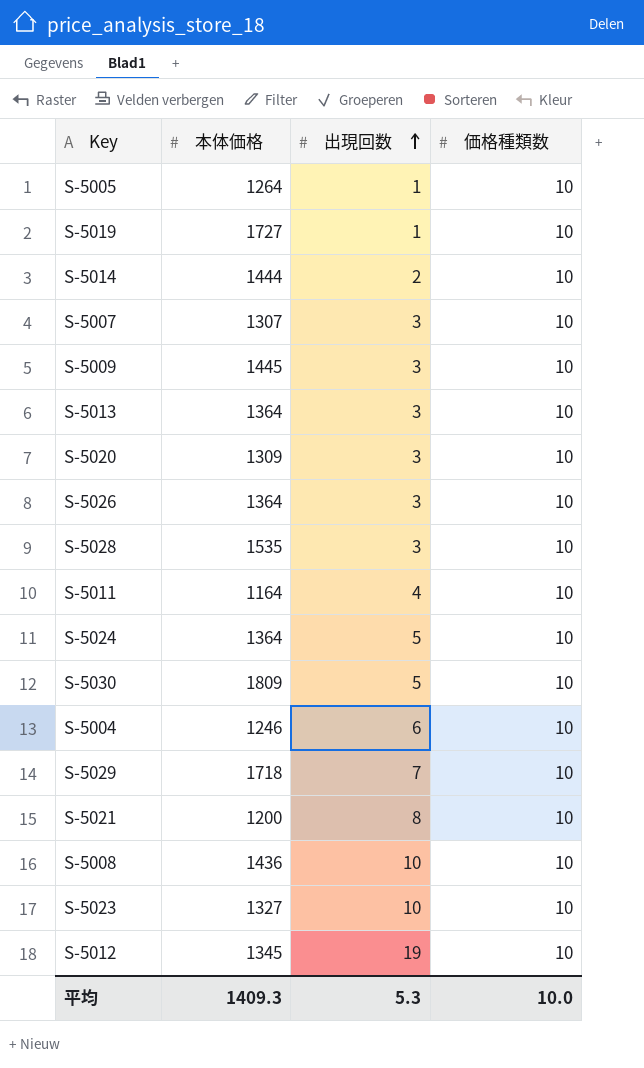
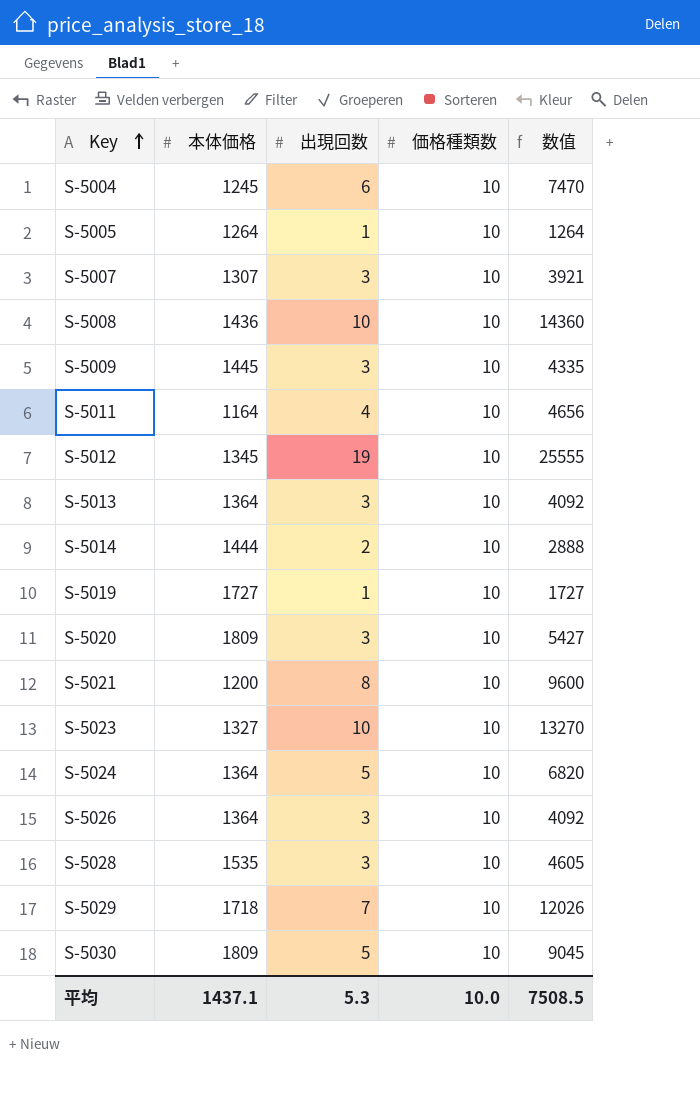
row order: 出現回数 ascending -> Key ascending
column 数值 | formula: none -> [本体価格] * [出現回数]
S-5004 | 本体価格: 1246 -> 1245
S-5020 | 本体価格: 1309 -> 1809
平均 | 本体価格: 1409.3 -> 1437.1

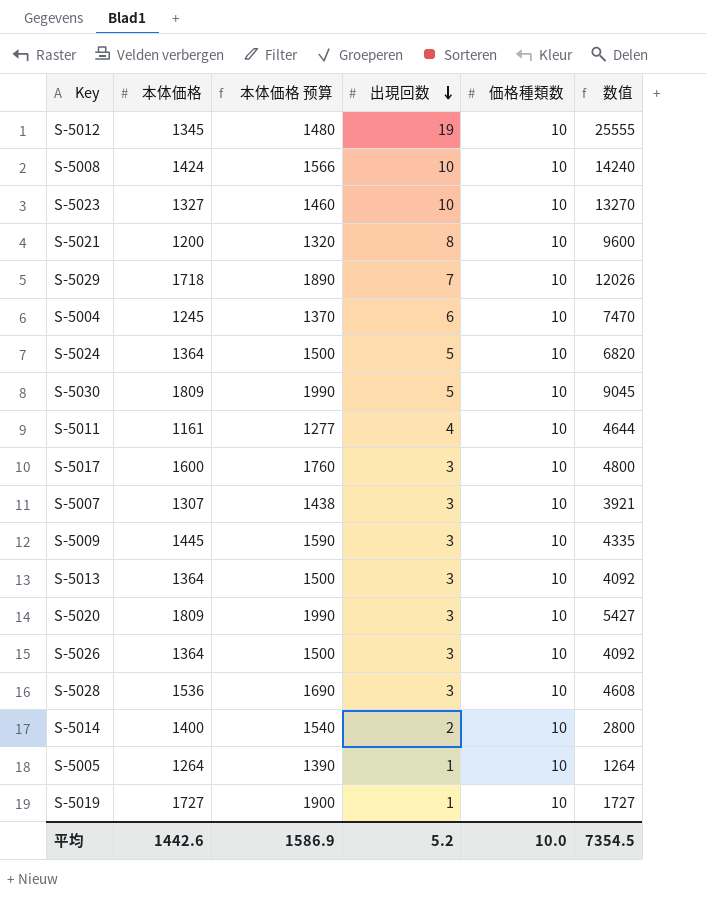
row order: Key ascending -> 出現回数 descending
column 本体価格 预算 | formula: none -> [本体価格] * 1.1
S-5008 | 本体価格: 1436 -> 1424
S-5008 | 数值: 14360 -> 14240
S-5011 | 本体価格: 1164 -> 1161
S-5011 | 数值: 4656 -> 4644
row S-5017: none -> 1600 | 1760 | 3 | 10 | 4800
S-5028 | 本体価格: 1535 -> 1536
S-5028 | 数值: 4605 -> 4608
S-5014 | 本体価格: 1444 -> 1400
S-5014 | 数值: 2888 -> 2800
平均 | 本体価格: 1437.1 -> 1442.6
平均 | 出現回数: 5.3 -> 5.2
平均 | 数值: 7508.5 -> 7354.5

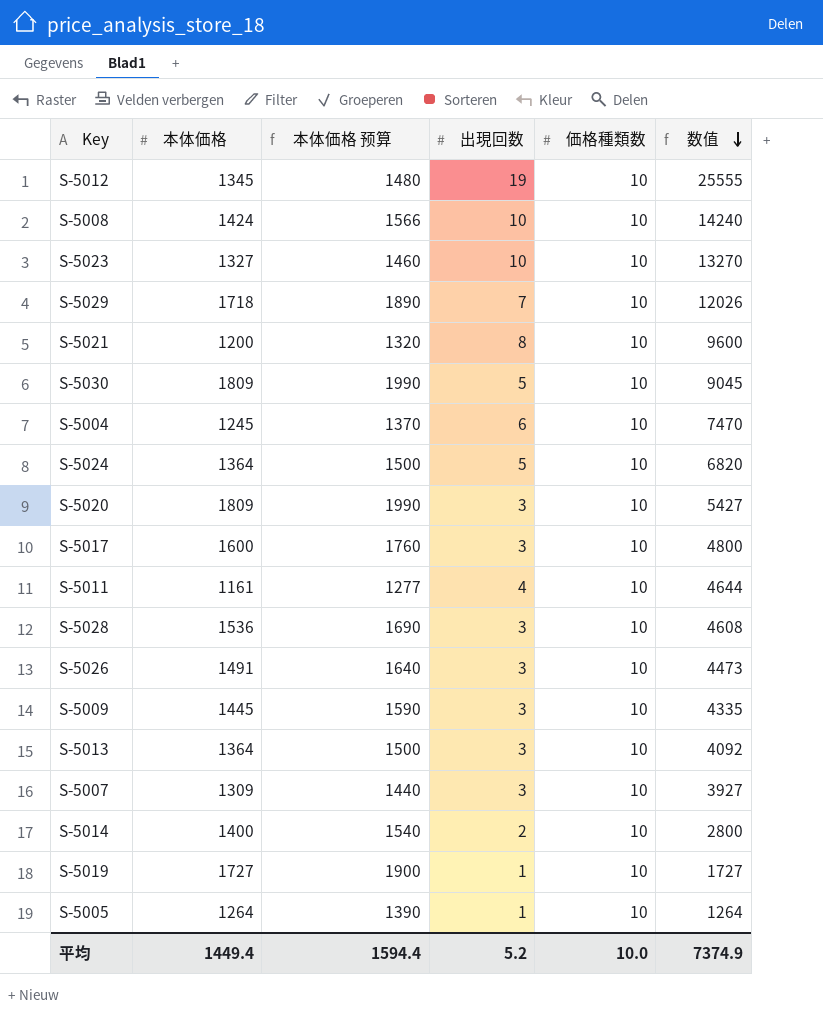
row order: 出現回数 descending -> 数值 descending
S-5026 | 本体価格: 1364 -> 1491
S-5026 | 本体価格 预算: 1500 -> 1640
S-5026 | 数值: 4092 -> 4473
S-5007 | 本体価格: 1307 -> 1309
S-5007 | 本体価格 预算: 1438 -> 1440
S-5007 | 数值: 3921 -> 3927
平均 | 本体価格: 1442.6 -> 1449.4
平均 | 本体価格 预算: 1586.9 -> 1594.4
平均 | 数值: 7354.5 -> 7374.9

